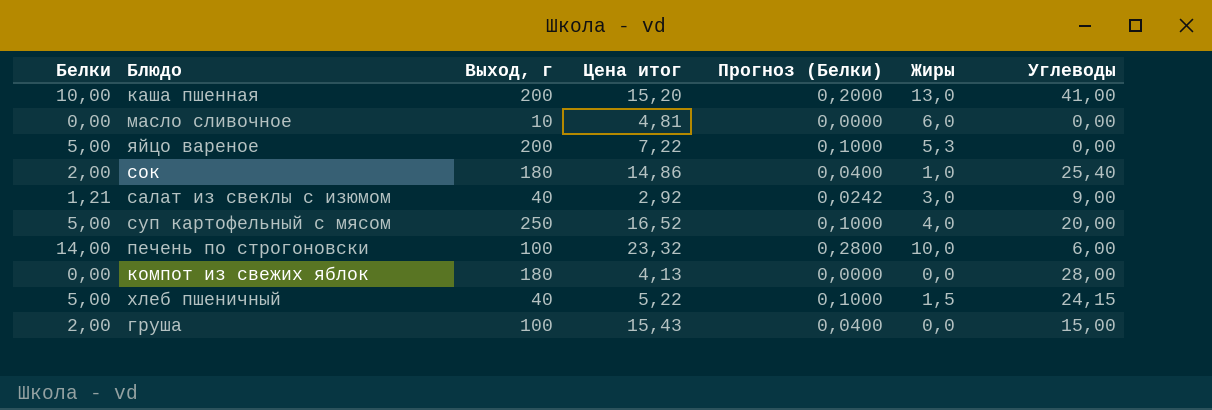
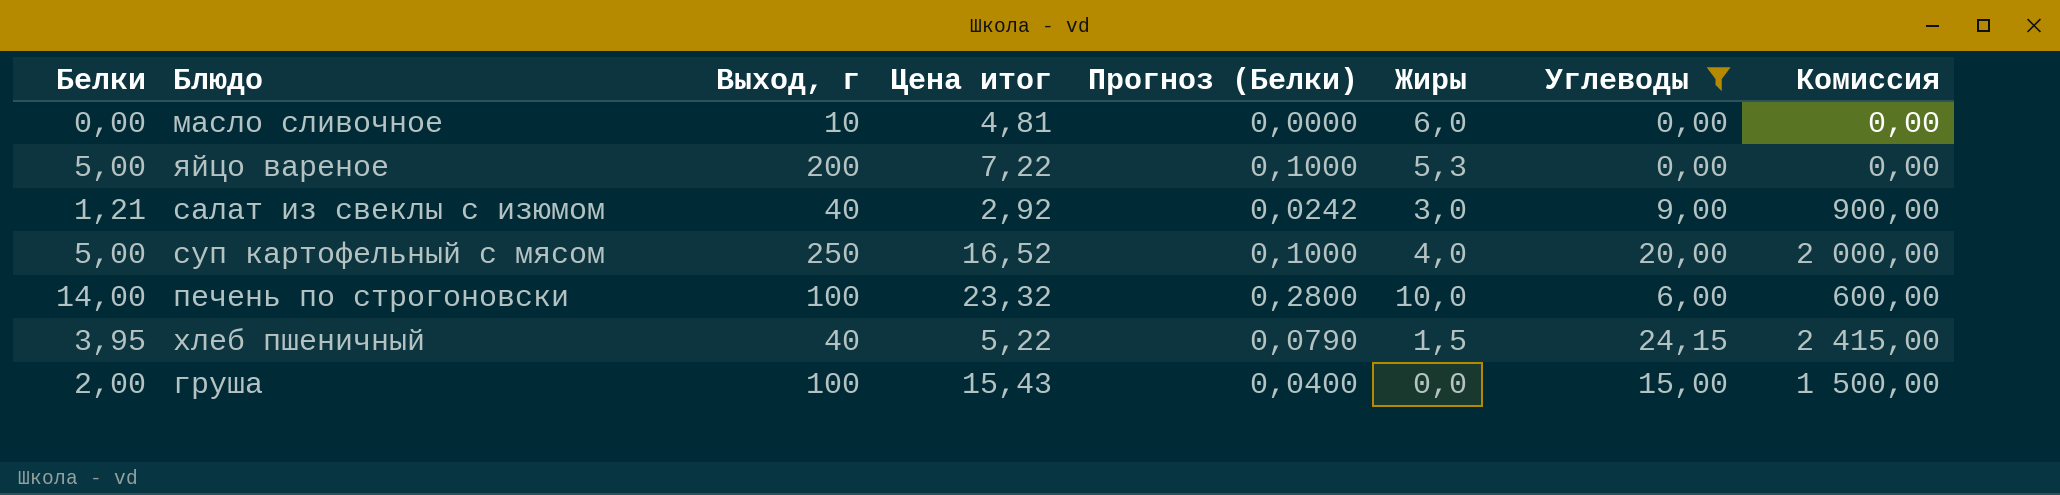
filter: none -> Углеводы <= 24,15
column Комиссия | formula: none -> [Углеводы] * 100
хлеб пшеничный | Белки: 5,00 -> 3,95
хлеб пшеничный | Прогноз (Белки): 0,1000 -> 0,0790

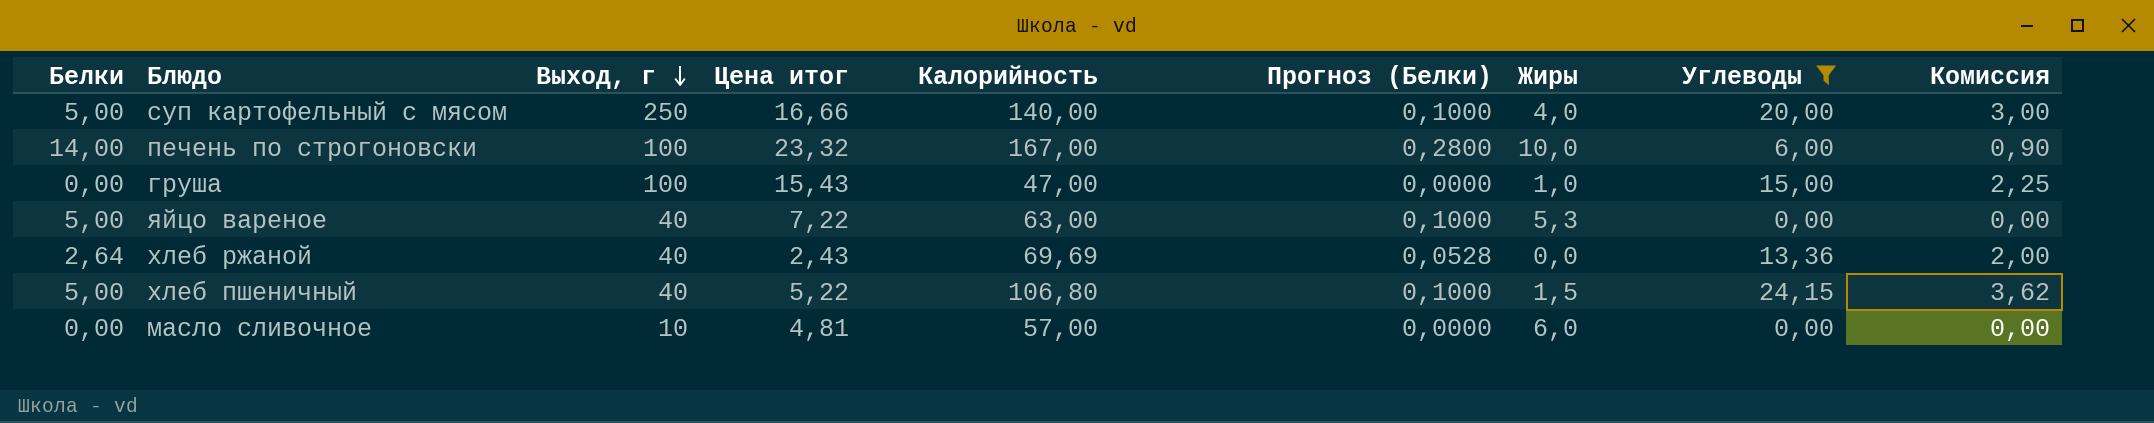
row order: none -> Выход, г descending
column Калорийность | position: none -> 5
column Комиссия | formula: [Углеводы] * 100 -> [Углеводы] * 0,15
row салат из свеклы с изюмом: 1,21 | 40 | 2,92 | 0,0242 | 3,0 | 9,00 | 900,00 -> none
суп картофельный с мясом | Цена итог: 16,52 -> 16,66
груша | Белки: 2,00 -> 0,00
груша | Прогноз (Белки): 0,0400 -> 0,0000
груша | Жиры: 0,0 -> 1,0
яйцо вареное | Выход, г: 200 -> 40
row хлеб ржаной: none -> 2,64 | 40 | 2,43 | 69,69 | 0,0528 | 0,0 | 13,36 | 2,00
хлеб пшеничный | Белки: 3,95 -> 5,00
хлеб пшеничный | Прогноз (Белки): 0,0790 -> 0,1000

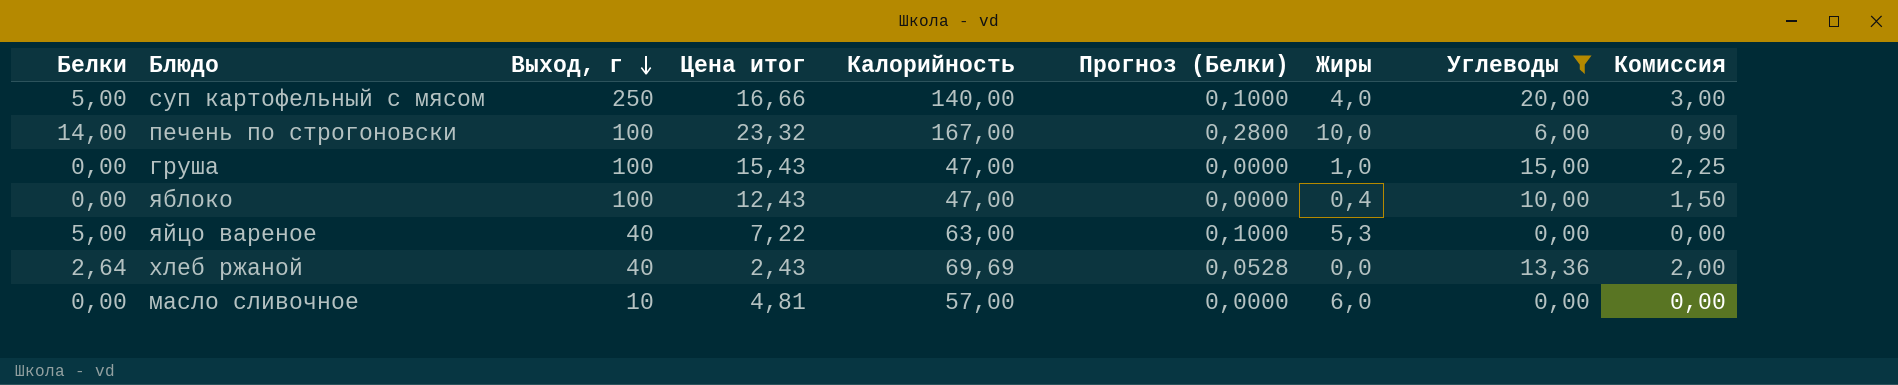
row хлеб пшеничный: 5,00 | 40 | 5,22 | 106,80 | 0,1000 | 1,5 | 24,15 | 3,62 -> none
row яблоко: none -> 0,00 | 100 | 12,43 | 47,00 | 0,0000 | 0,4 | 10,00 | 1,50

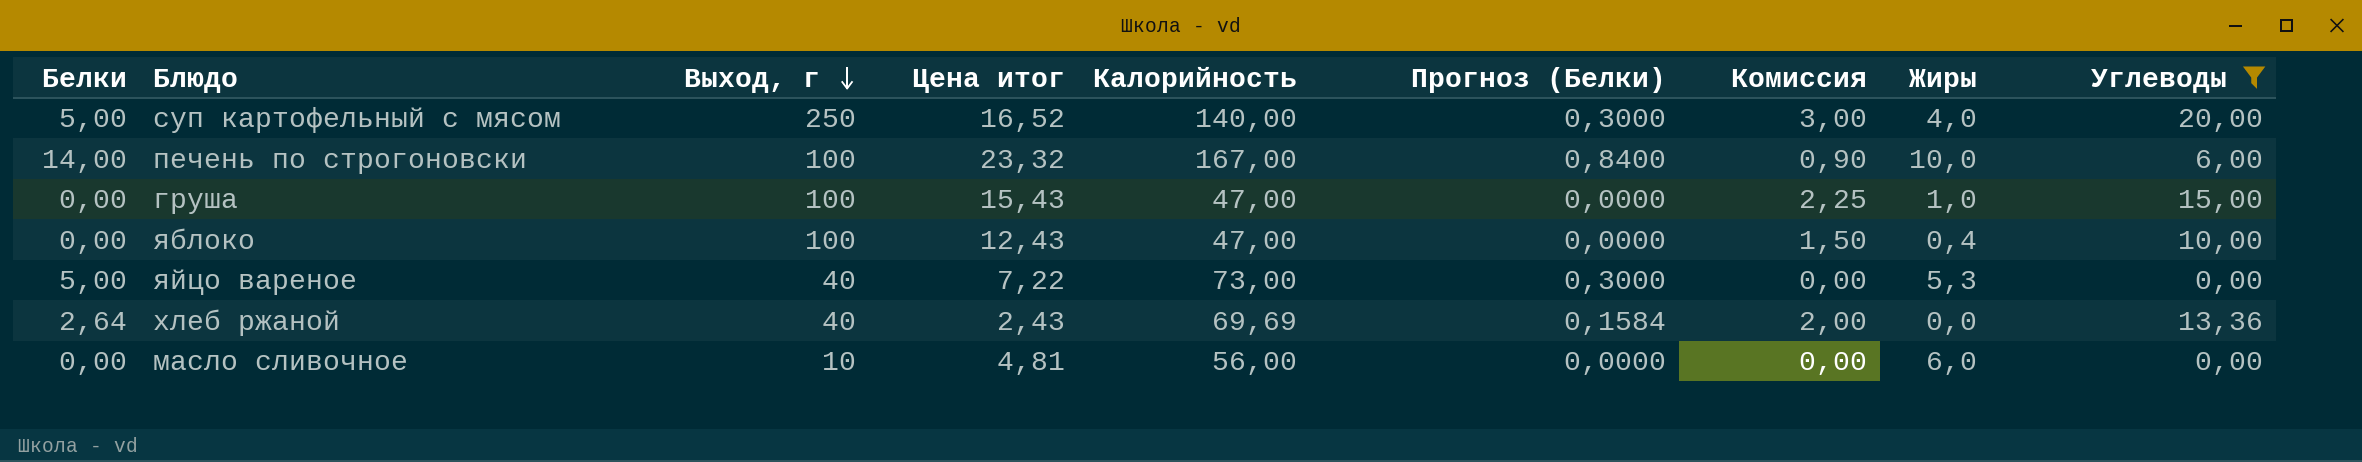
column Прогноз (Белки) | formula: [Белки] * 0,02 -> [Белки] * 0,06
column Комиссия | position: 9 -> 7
суп картофельный с мясом | Цена итог: 16,66 -> 16,52
яйцо вареное | Калорийность: 63,00 -> 73,00
масло сливочное | Калорийность: 57,00 -> 56,00

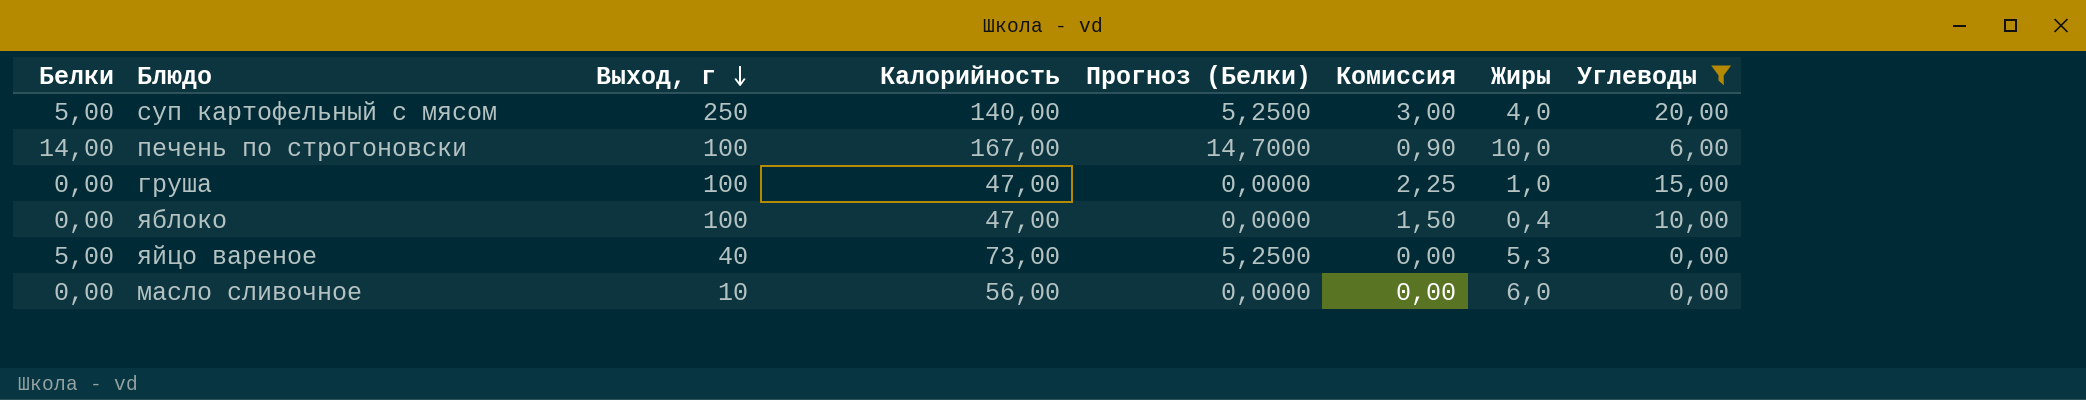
column Цена итог | position: 4 -> none
column Прогноз (Белки) | formula: [Белки] * 0,06 -> [Белки] * 1,05
row хлеб ржаной: 2,64 | 40 | 2,43 | 69,69 | 0,1584 | 2,00 | 0,0 | 13,36 -> none

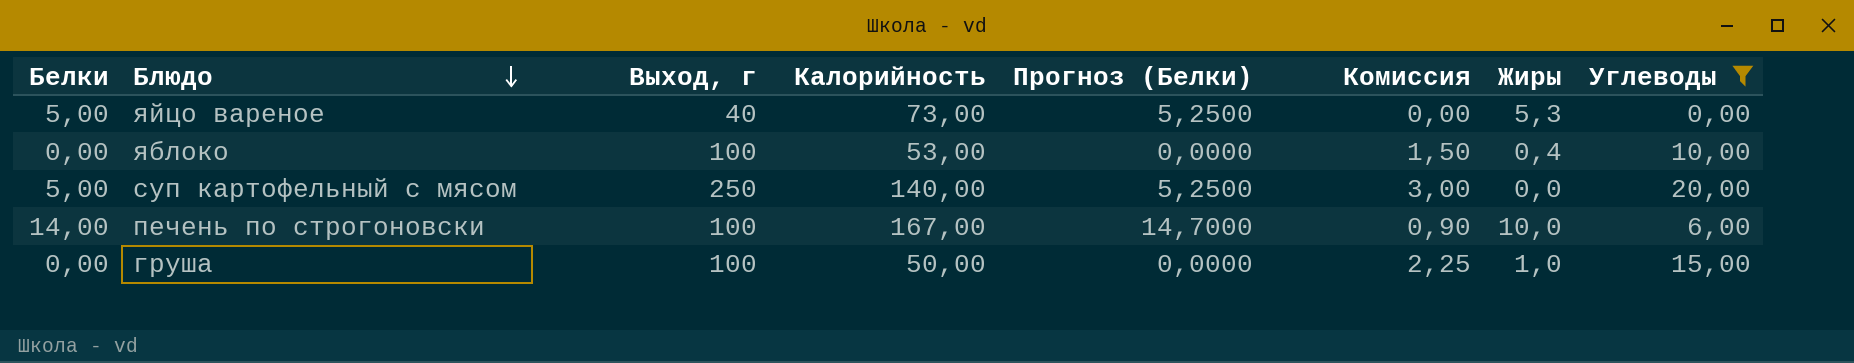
row order: Выход, г descending -> Блюдо descending
row масло сливочное: 0,00 | 10 | 56,00 | 0,0000 | 0,00 | 6,0 | 0,00 -> none
яблоко | Калорийность: 47,00 -> 53,00
суп картофельный с мясом | Жиры: 4,0 -> 0,0
груша | Калорийность: 47,00 -> 50,00

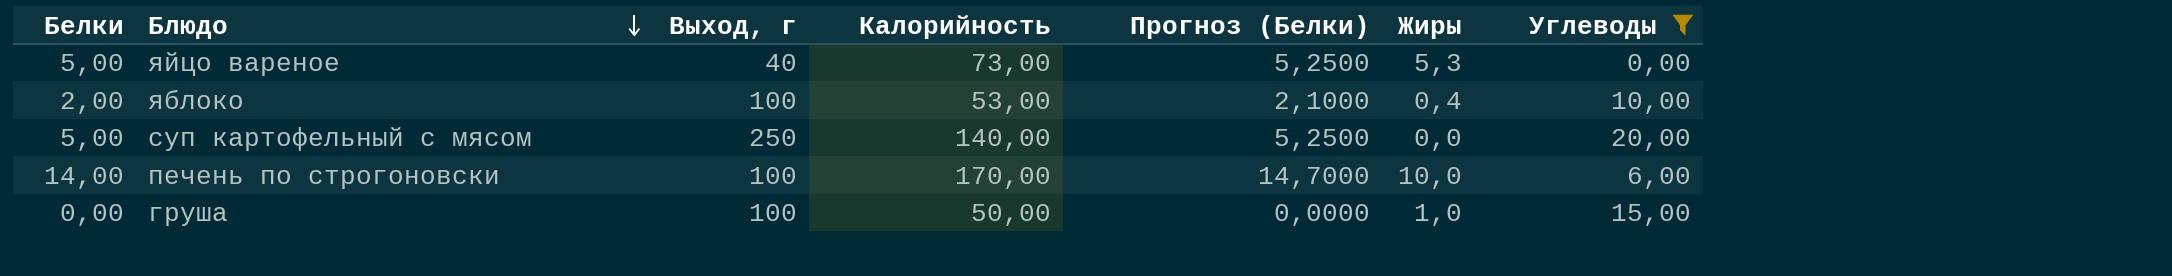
column Комиссия | formula: [Углеводы] * 0,15 -> none
яблоко | Белки: 0,00 -> 2,00
яблоко | Прогноз (Белки): 0,0000 -> 2,1000
печень по строгоновски | Калорийность: 167,00 -> 170,00

